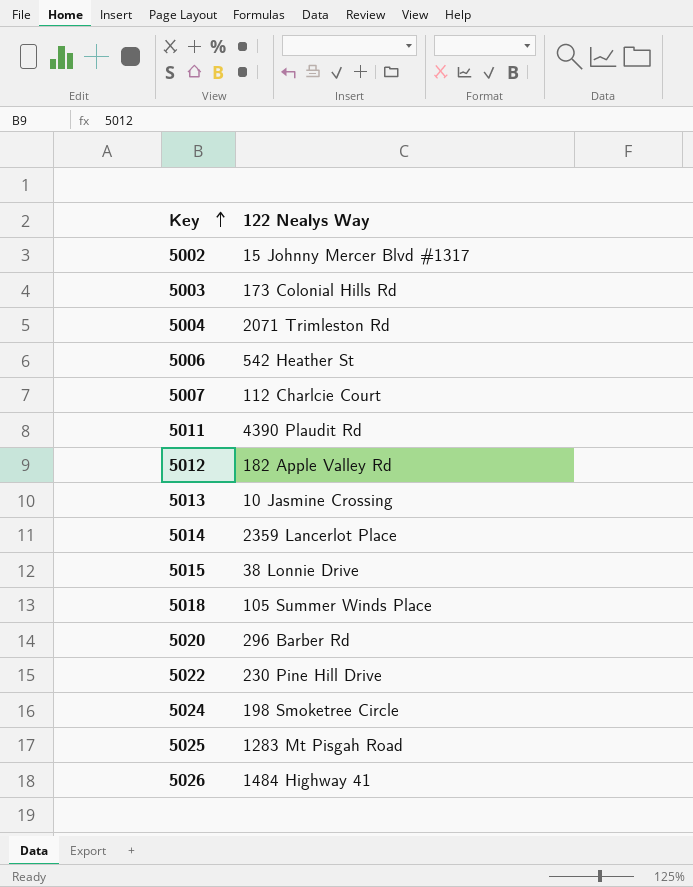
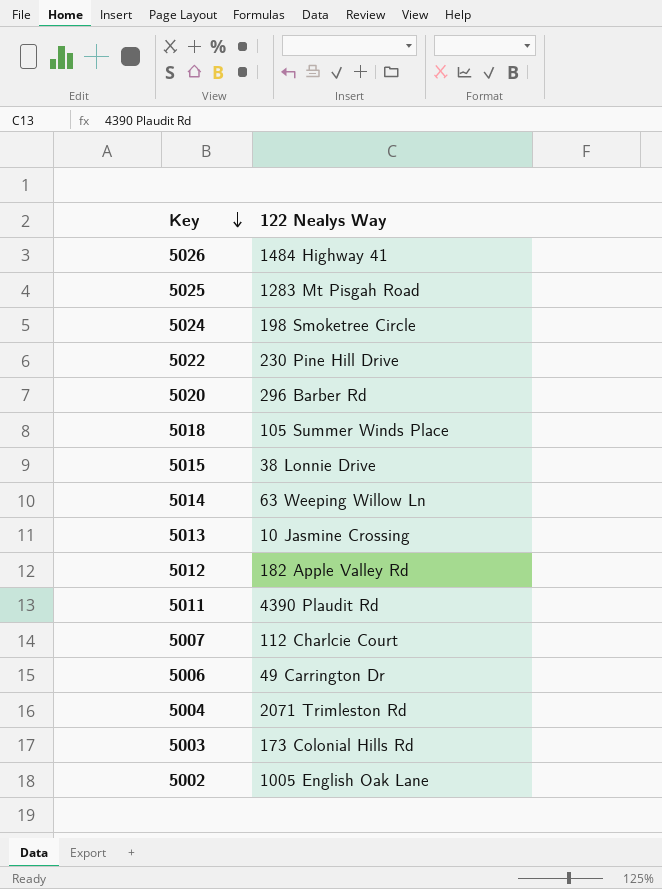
row order: Key ascending -> Key descending
5014 | 122 Nealys Way: 2359 Lancerlot Place -> 63 Weeping Willow Ln
5006 | 122 Nealys Way: 542 Heather St -> 49 Carrington Dr
5002 | 122 Nealys Way: 15 Johnny Mercer Blvd #1317 -> 1005 English Oak Lane

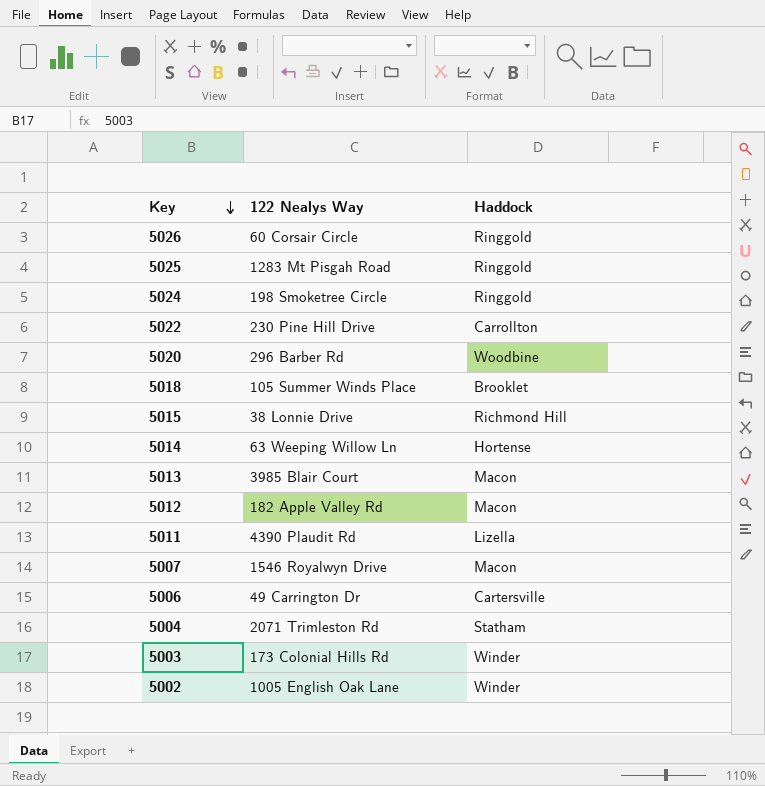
column Haddock | position: none -> 3
5026 | 122 Nealys Way: 1484 Highway 41 -> 60 Corsair Circle
5013 | 122 Nealys Way: 10 Jasmine Crossing -> 3985 Blair Court
5007 | 122 Nealys Way: 112 Charlcie Court -> 1546 Royalwyn Drive

